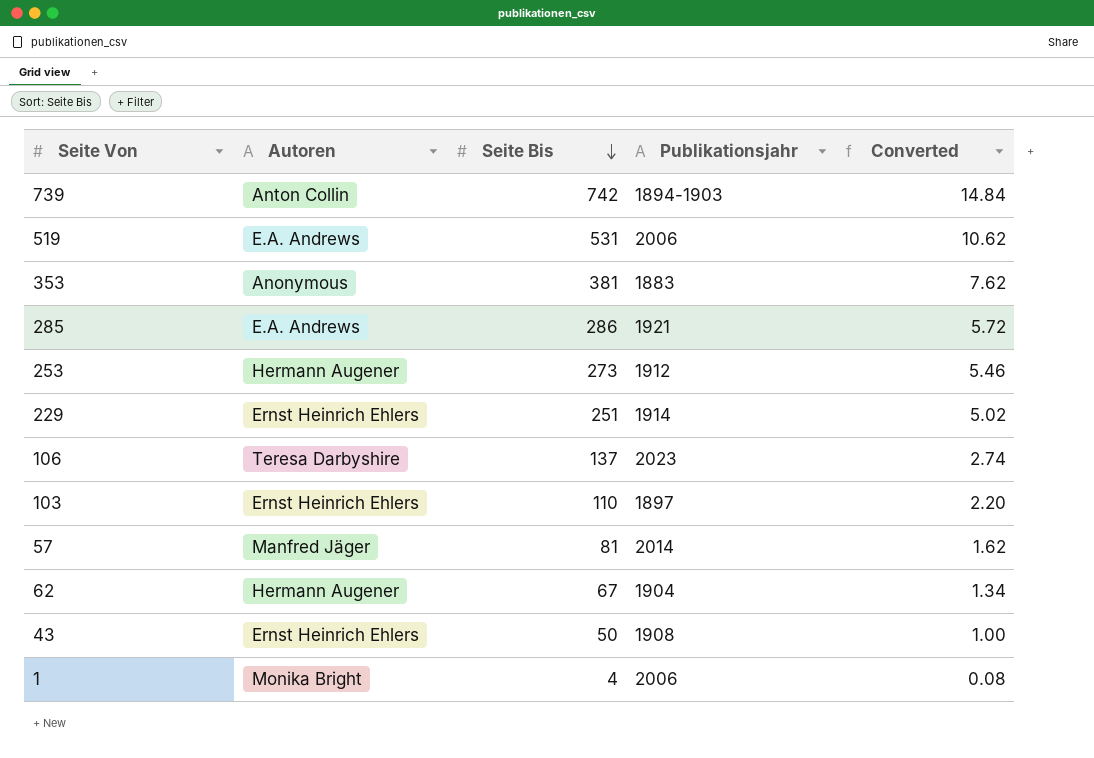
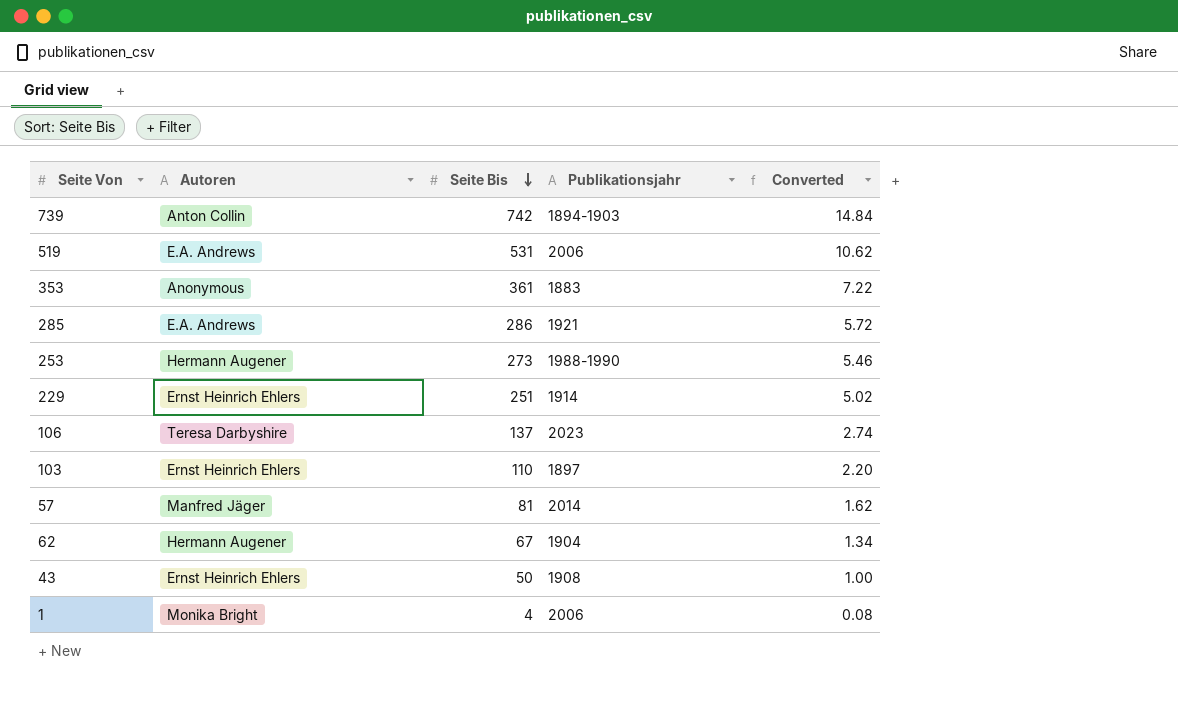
353 | Seite Bis: 381 -> 361
353 | Converted: 7.62 -> 7.22
253 | Publikationsjahr: 1912 -> 1988-1990

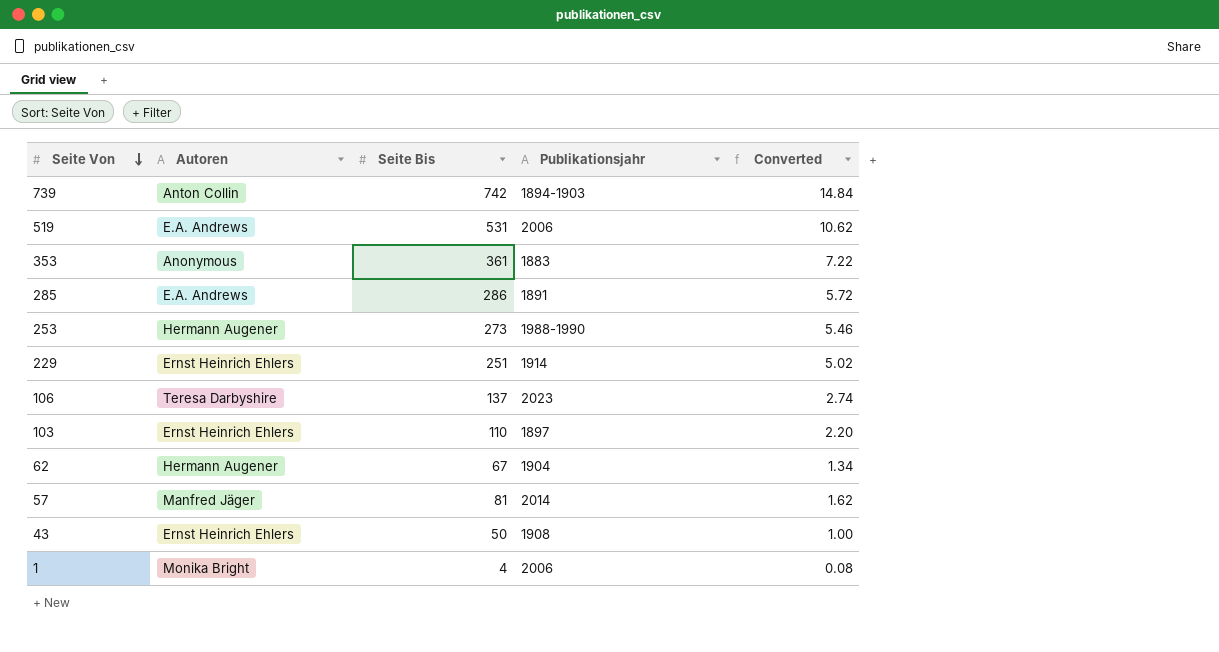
row order: Seite Bis descending -> Seite Von descending
285 | Publikationsjahr: 1921 -> 1891

